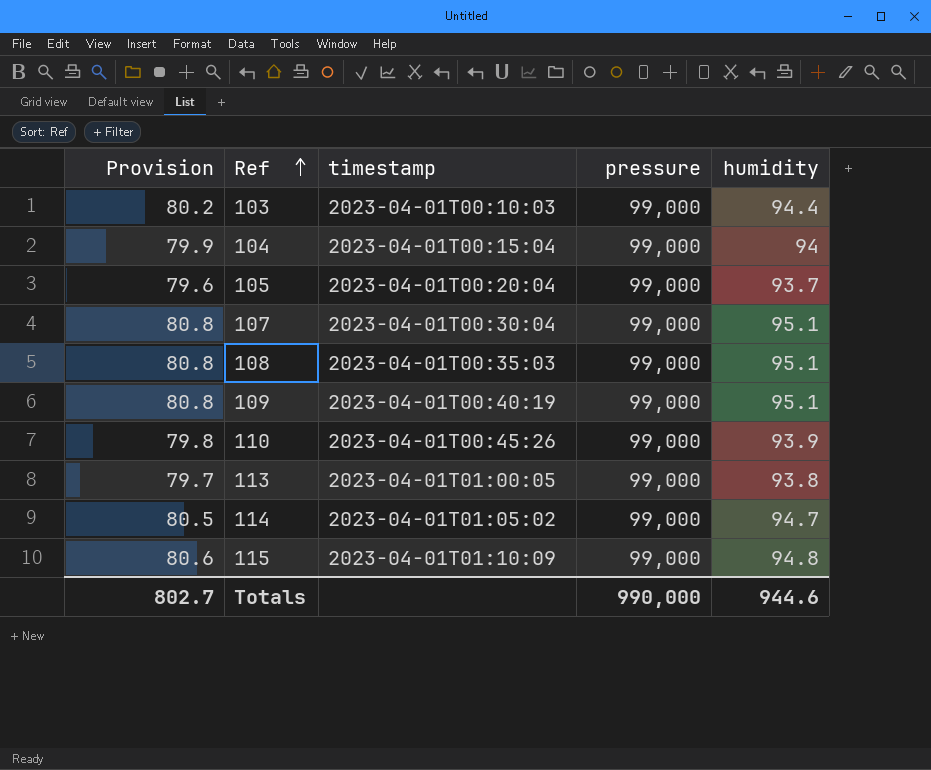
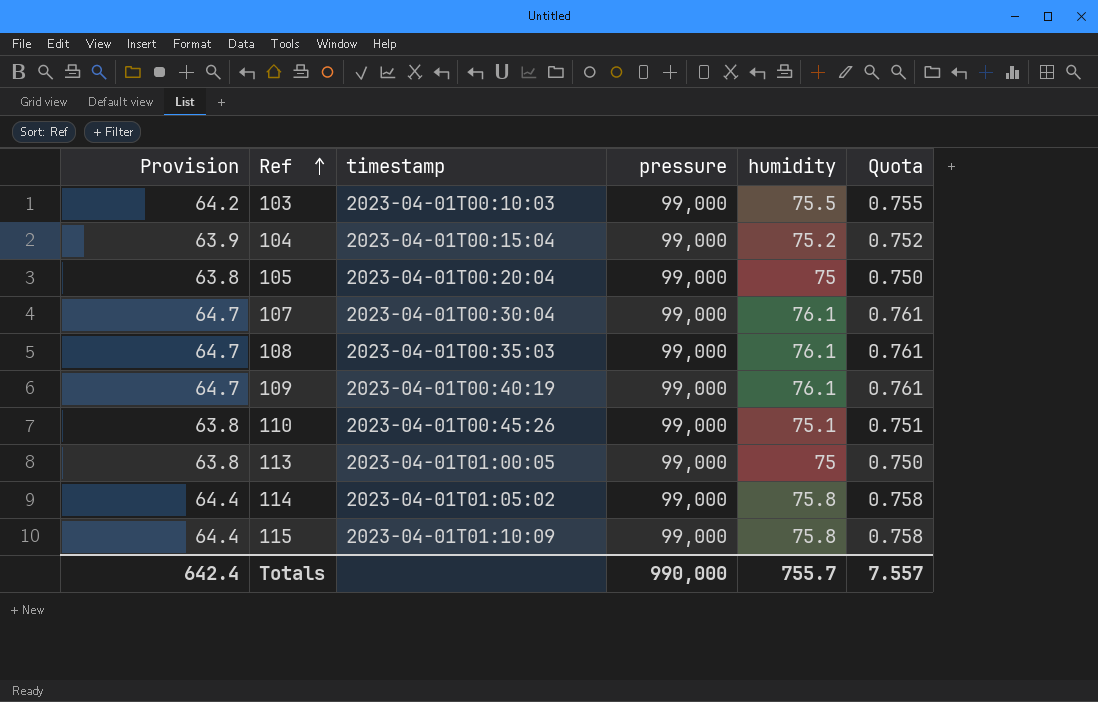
column Quota | formula: none -> [humidity] * 0.01
103 | Provision: 80.2 -> 64.2
103 | humidity: 94.4 -> 75.5
104 | Provision: 79.9 -> 63.9
104 | humidity: 94 -> 75.2
105 | Provision: 79.6 -> 63.8
105 | humidity: 93.7 -> 75
107 | Provision: 80.8 -> 64.7
107 | humidity: 95.1 -> 76.1
108 | Provision: 80.8 -> 64.7
108 | humidity: 95.1 -> 76.1
109 | Provision: 80.8 -> 64.7
109 | humidity: 95.1 -> 76.1
110 | Provision: 79.8 -> 63.8
110 | humidity: 93.9 -> 75.1
113 | Provision: 79.7 -> 63.8
113 | humidity: 93.8 -> 75
114 | Provision: 80.5 -> 64.4
114 | humidity: 94.7 -> 75.8
115 | Provision: 80.6 -> 64.4
115 | humidity: 94.8 -> 75.8
Totals | Provision: 802.7 -> 642.4
Totals | humidity: 944.6 -> 755.7

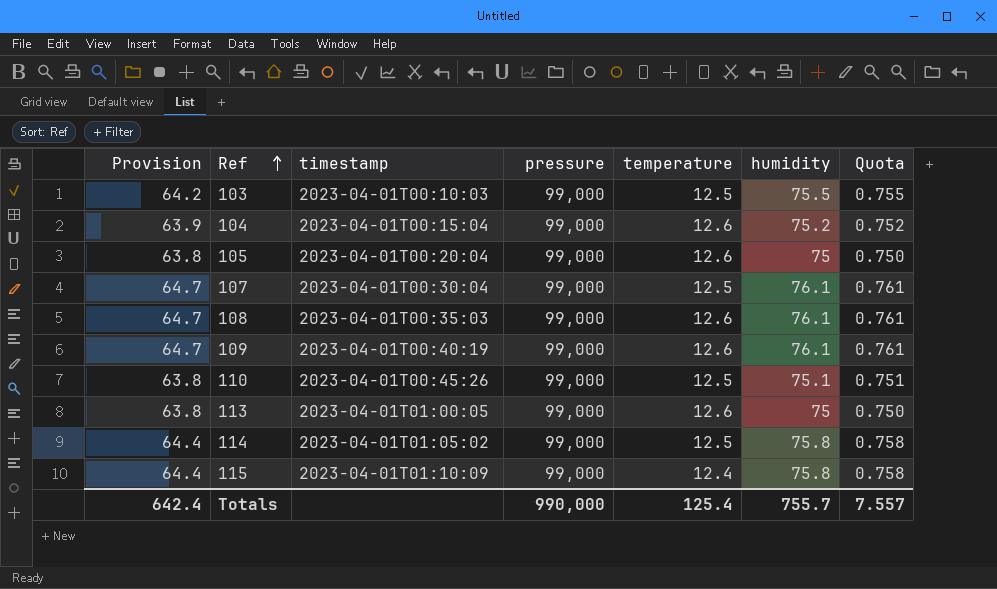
column temperature | position: none -> 5

